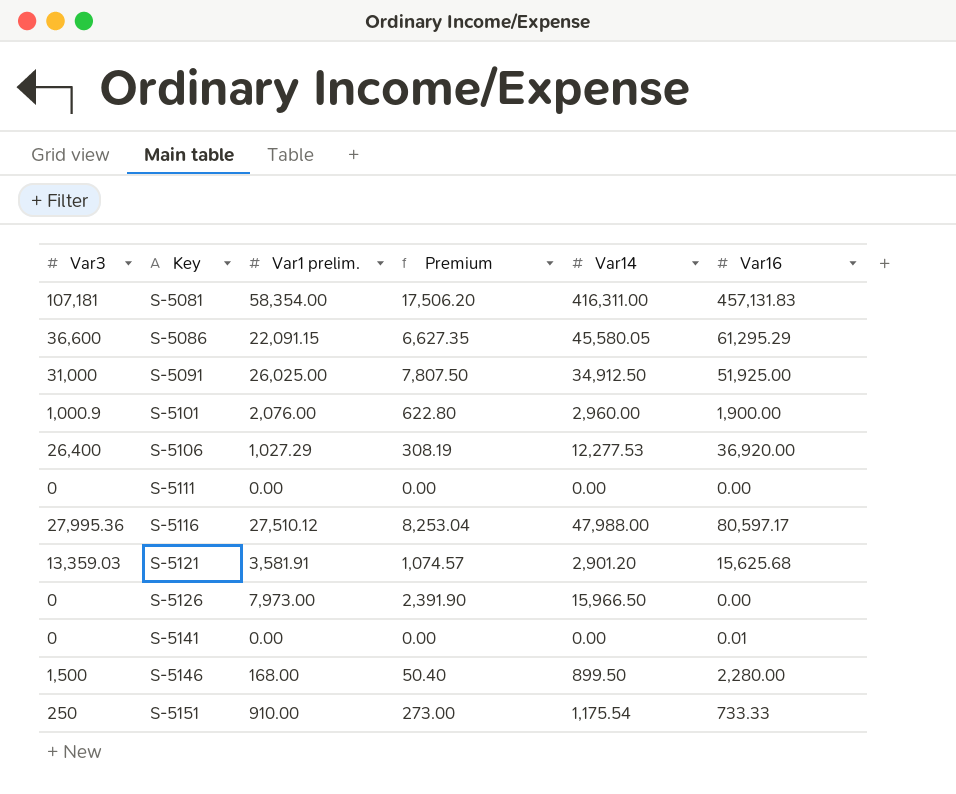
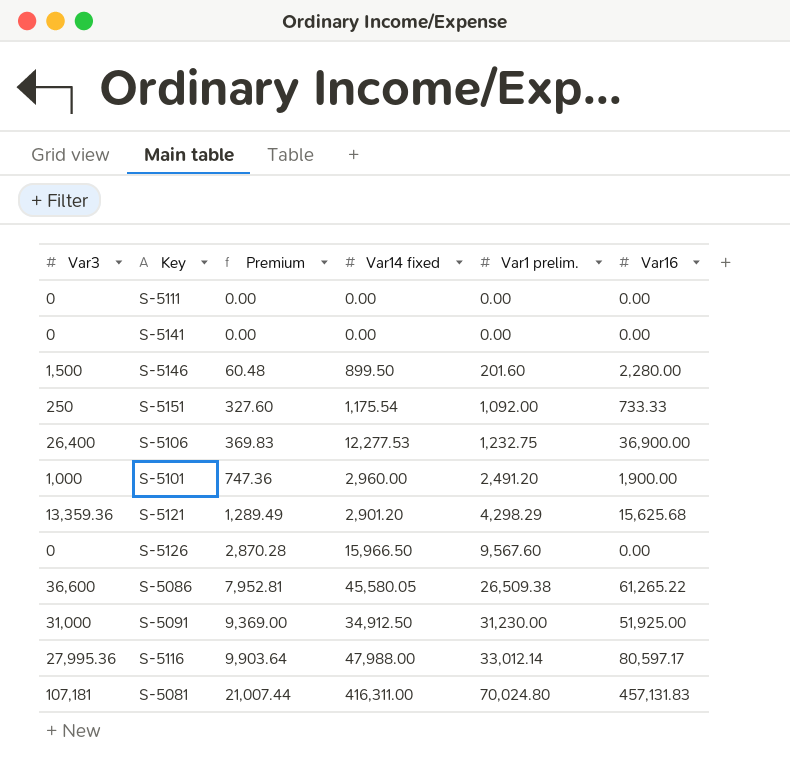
row order: Key ascending -> Premium ascending
column name: Var14 -> Var14 fixed
column Var1 prelim. | position: 3 -> 5
S-5141 | Var16: 0.01 -> 0.00
S-5146 | Premium: 50.40 -> 60.48
S-5146 | Var1 prelim.: 168.00 -> 201.60
S-5151 | Premium: 273.00 -> 327.60
S-5151 | Var1 prelim.: 910.00 -> 1,092.00
S-5106 | Premium: 308.19 -> 369.83
S-5106 | Var1 prelim.: 1,027.29 -> 1,232.75
S-5106 | Var16: 36,920.00 -> 36,900.00
S-5101 | Var3: 1,000.9 -> 1,000
S-5101 | Premium: 622.80 -> 747.36
S-5101 | Var1 prelim.: 2,076.00 -> 2,491.20
S-5121 | Var3: 13,359.03 -> 13,359.36
S-5121 | Premium: 1,074.57 -> 1,289.49
S-5121 | Var1 prelim.: 3,581.91 -> 4,298.29
S-5126 | Premium: 2,391.90 -> 2,870.28
S-5126 | Var1 prelim.: 7,973.00 -> 9,567.60
S-5086 | Premium: 6,627.35 -> 7,952.81
S-5086 | Var1 prelim.: 22,091.15 -> 26,509.38
S-5086 | Var16: 61,295.29 -> 61,265.22
S-5091 | Premium: 7,807.50 -> 9,369.00
S-5091 | Var1 prelim.: 26,025.00 -> 31,230.00
S-5116 | Premium: 8,253.04 -> 9,903.64
S-5116 | Var1 prelim.: 27,510.12 -> 33,012.14
S-5081 | Premium: 17,506.20 -> 21,007.44
S-5081 | Var1 prelim.: 58,354.00 -> 70,024.80

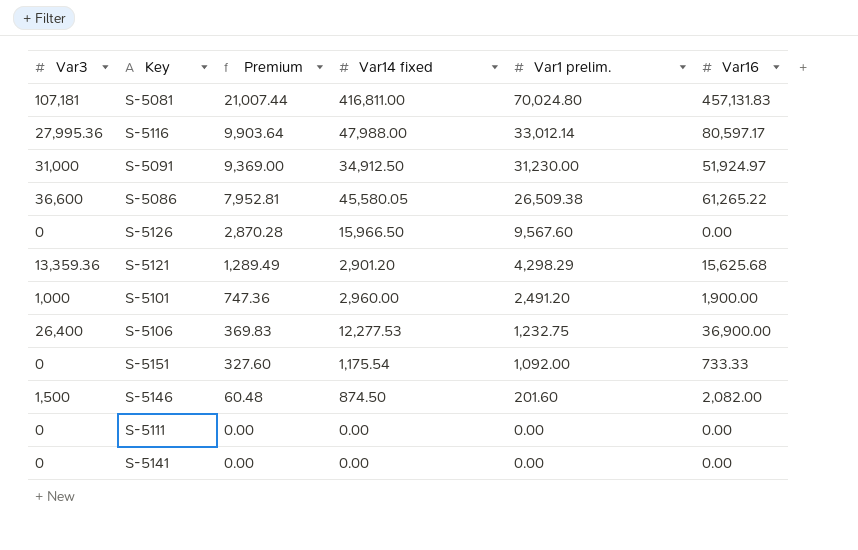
row order: Premium ascending -> Premium descending
S-5081 | Var14 fixed: 416,311.00 -> 416,811.00
S-5091 | Var16: 51,925.00 -> 51,924.97
S-5151 | Var3: 250 -> 0
S-5146 | Var14 fixed: 899.50 -> 874.50
S-5146 | Var16: 2,280.00 -> 2,082.00

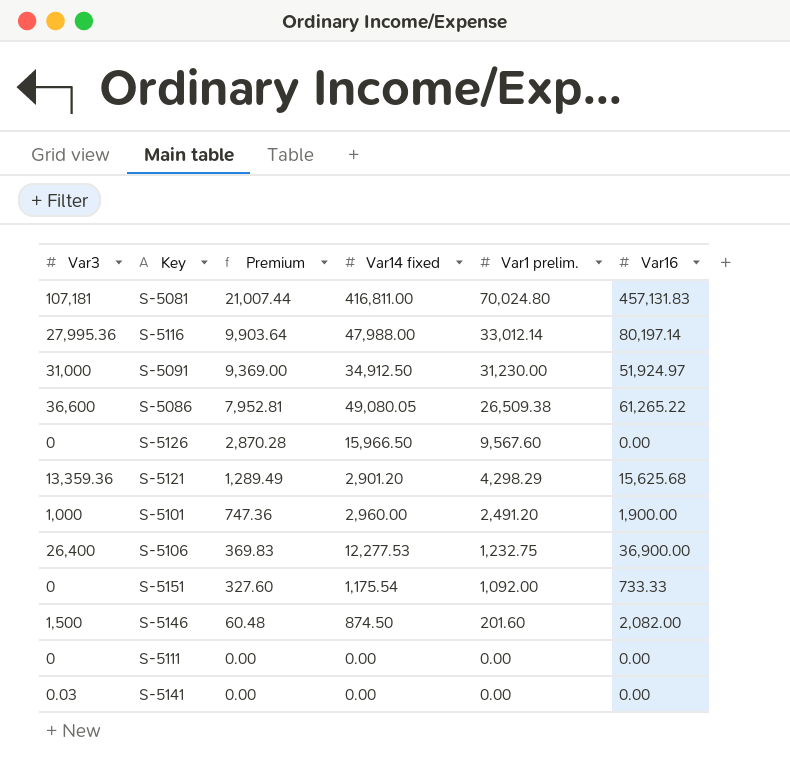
S-5116 | Var16: 80,597.17 -> 80,197.14
S-5086 | Var14 fixed: 45,580.05 -> 49,080.05
S-5141 | Var3: 0 -> 0.03

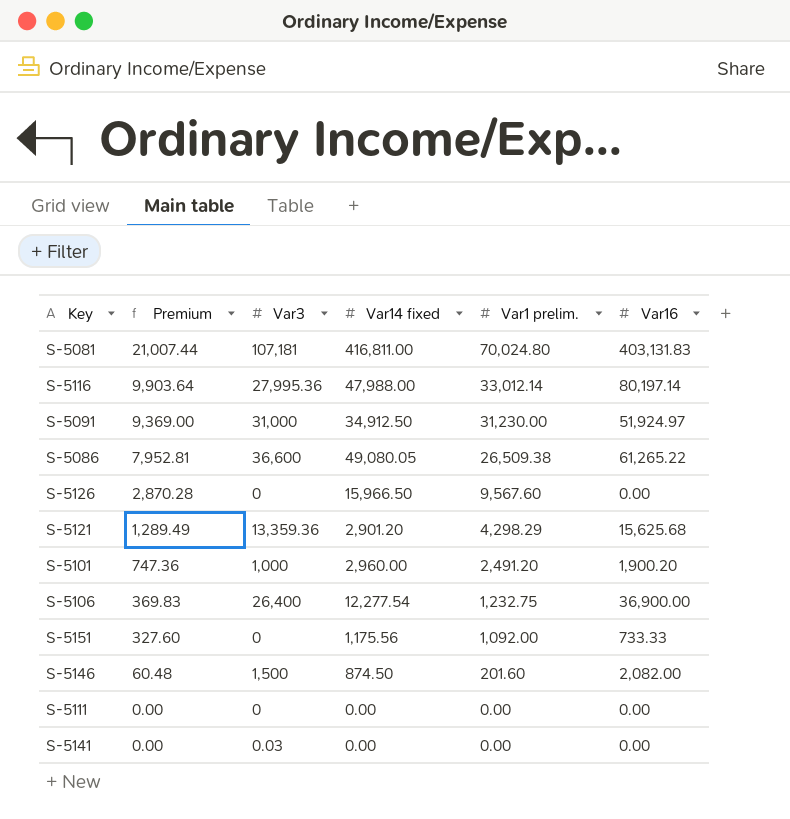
column Var3 | position: 1 -> 3
S-5081 | Var16: 457,131.83 -> 403,131.83
S-5101 | Var16: 1,900.00 -> 1,900.20
S-5106 | Var14 fixed: 12,277.53 -> 12,277.54
S-5151 | Var14 fixed: 1,175.54 -> 1,175.56

